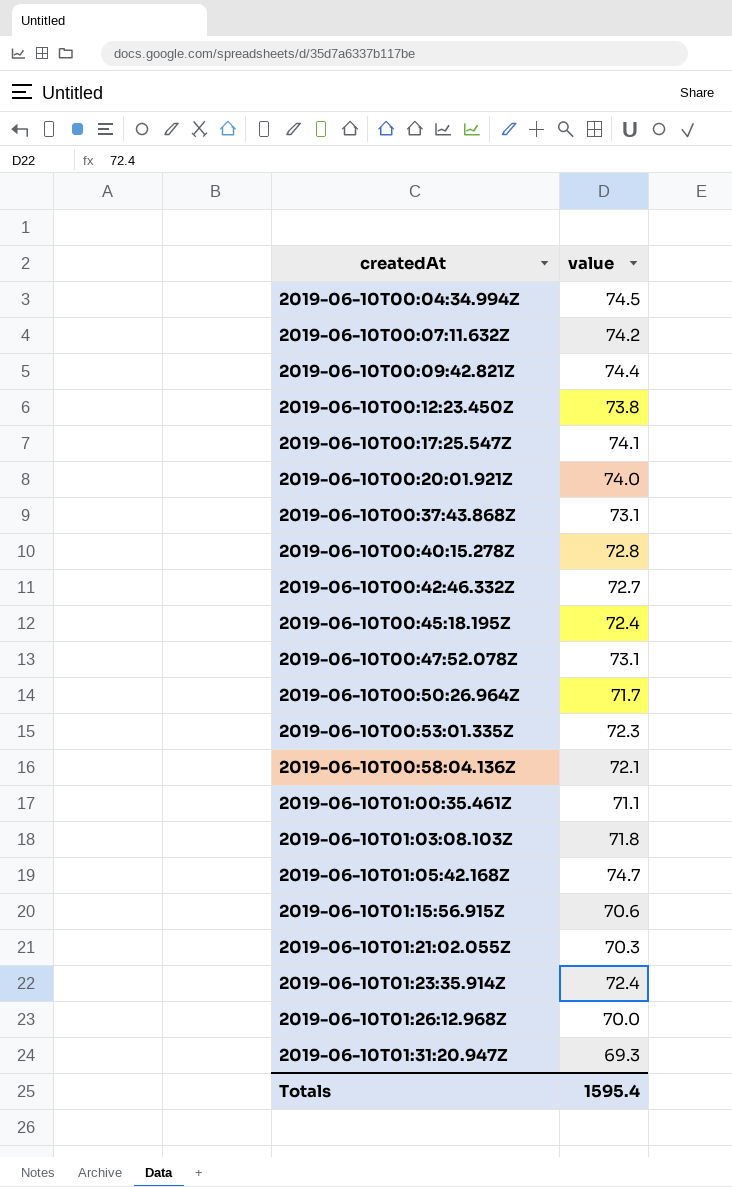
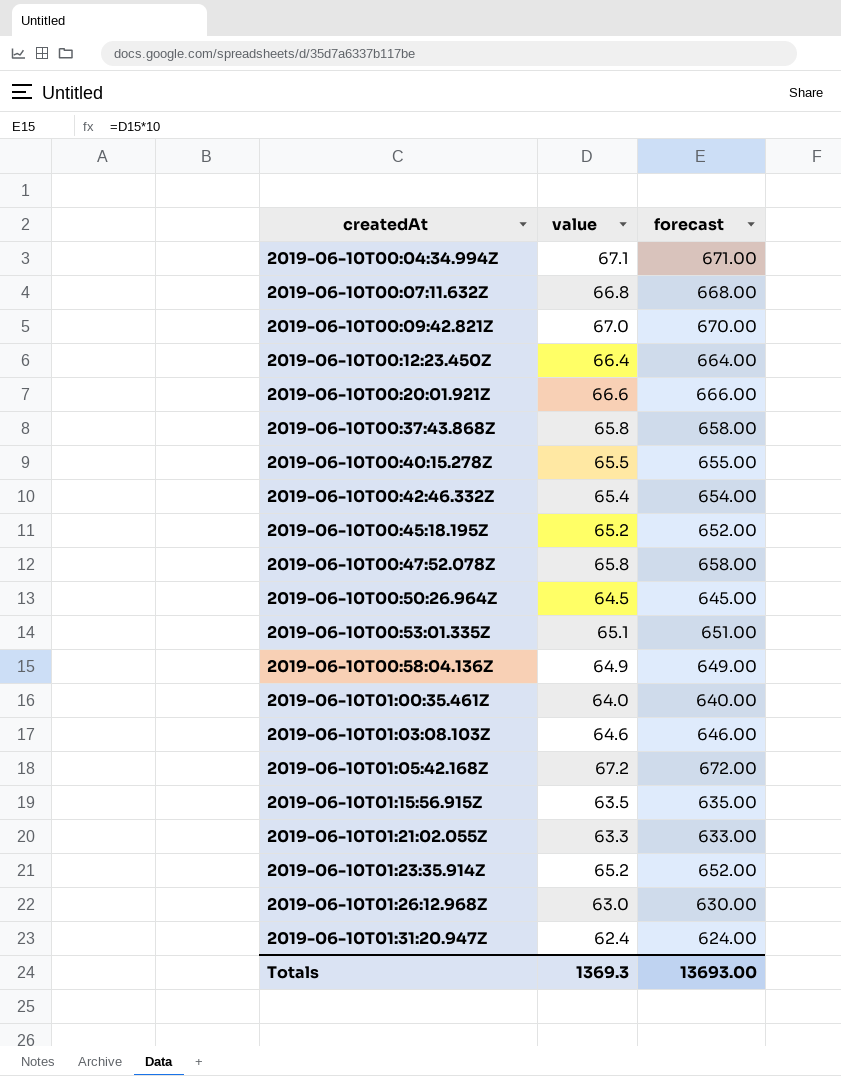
column forecast | formula: none -> [value] * 10
row 2019-06-10T00:17:25.547Z: 74.1 -> none
2019-06-10T00:04:34.994Z | value: 74.5 -> 67.1
2019-06-10T00:07:11.632Z | value: 74.2 -> 66.8
2019-06-10T00:09:42.821Z | value: 74.4 -> 67.0
2019-06-10T00:12:23.450Z | value: 73.8 -> 66.4
2019-06-10T00:20:01.921Z | value: 74.0 -> 66.6
2019-06-10T00:37:43.868Z | value: 73.1 -> 65.8
2019-06-10T00:40:15.278Z | value: 72.8 -> 65.5
2019-06-10T00:42:46.332Z | value: 72.7 -> 65.4
2019-06-10T00:45:18.195Z | value: 72.4 -> 65.2
2019-06-10T00:47:52.078Z | value: 73.1 -> 65.8
2019-06-10T00:50:26.964Z | value: 71.7 -> 64.5
2019-06-10T00:53:01.335Z | value: 72.3 -> 65.1
2019-06-10T00:58:04.136Z | value: 72.1 -> 64.9
2019-06-10T01:00:35.461Z | value: 71.1 -> 64.0
2019-06-10T01:03:08.103Z | value: 71.8 -> 64.6
2019-06-10T01:05:42.168Z | value: 74.7 -> 67.2
2019-06-10T01:15:56.915Z | value: 70.6 -> 63.5
2019-06-10T01:21:02.055Z | value: 70.3 -> 63.3
2019-06-10T01:23:35.914Z | value: 72.4 -> 65.2
2019-06-10T01:26:12.968Z | value: 70.0 -> 63.0
2019-06-10T01:31:20.947Z | value: 69.3 -> 62.4
Totals | value: 1595.4 -> 1369.3

